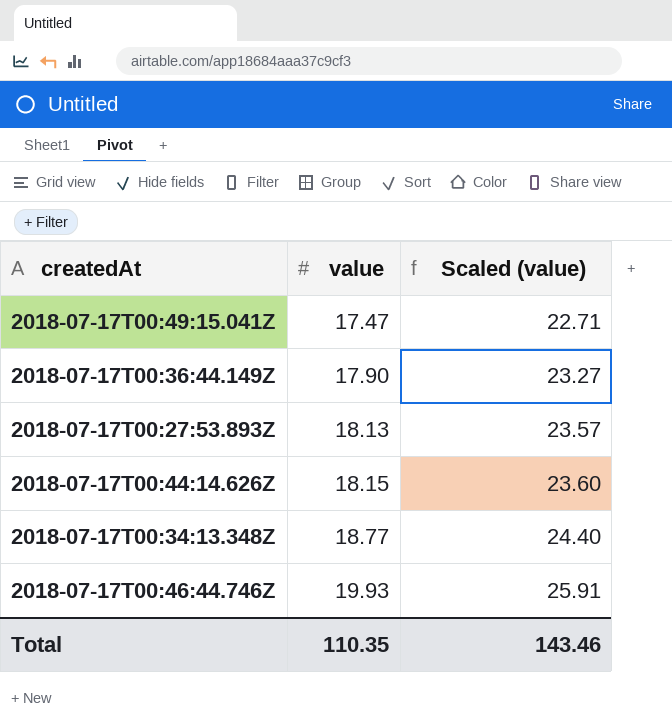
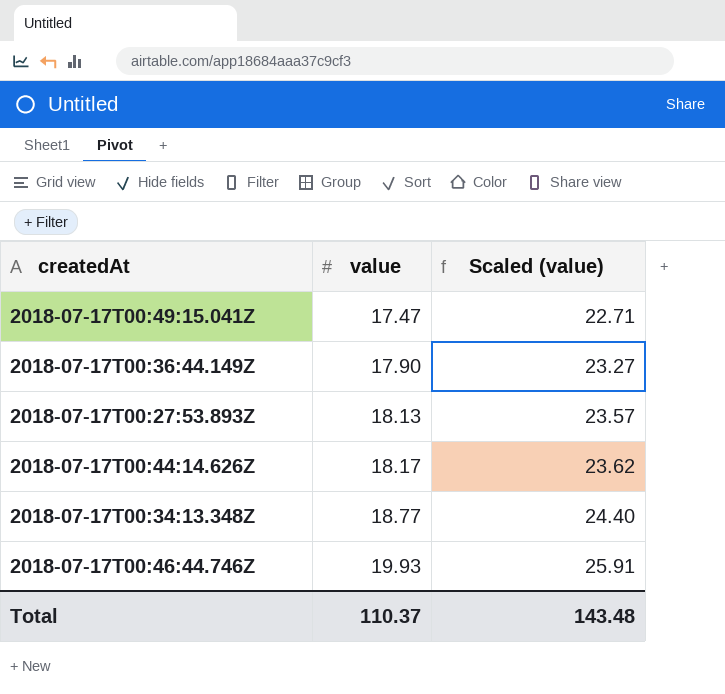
2018-07-17T00:44:14.626Z | value: 18.15 -> 18.17
2018-07-17T00:44:14.626Z | Scaled (value): 23.60 -> 23.62
Total | value: 110.35 -> 110.37
Total | Scaled (value): 143.46 -> 143.48

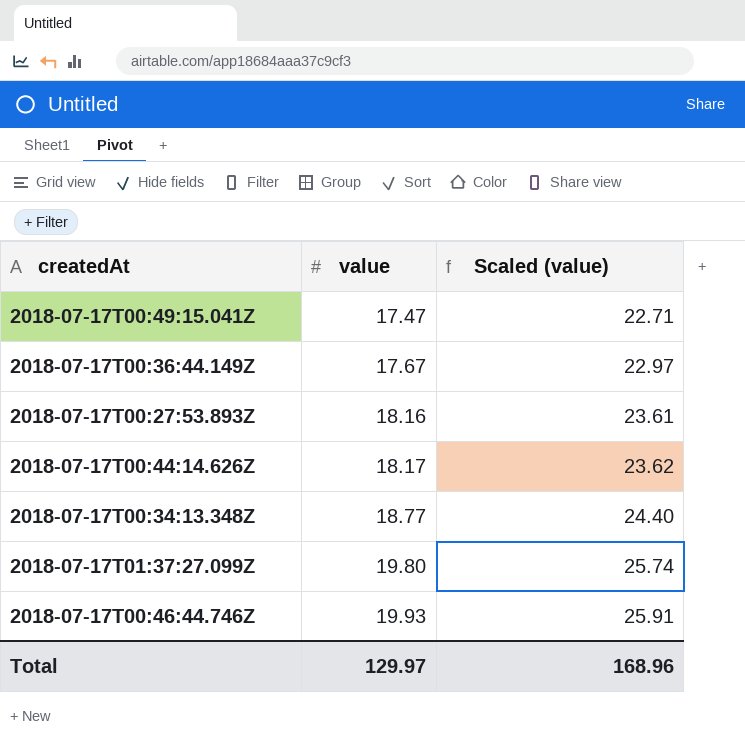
2018-07-17T00:36:44.149Z | value: 17.90 -> 17.67
2018-07-17T00:36:44.149Z | Scaled (value): 23.27 -> 22.97
2018-07-17T00:27:53.893Z | value: 18.13 -> 18.16
2018-07-17T00:27:53.893Z | Scaled (value): 23.57 -> 23.61
row 2018-07-17T01:37:27.099Z: none -> 19.80 | 25.74
Total | value: 110.37 -> 129.97
Total | Scaled (value): 143.48 -> 168.96

